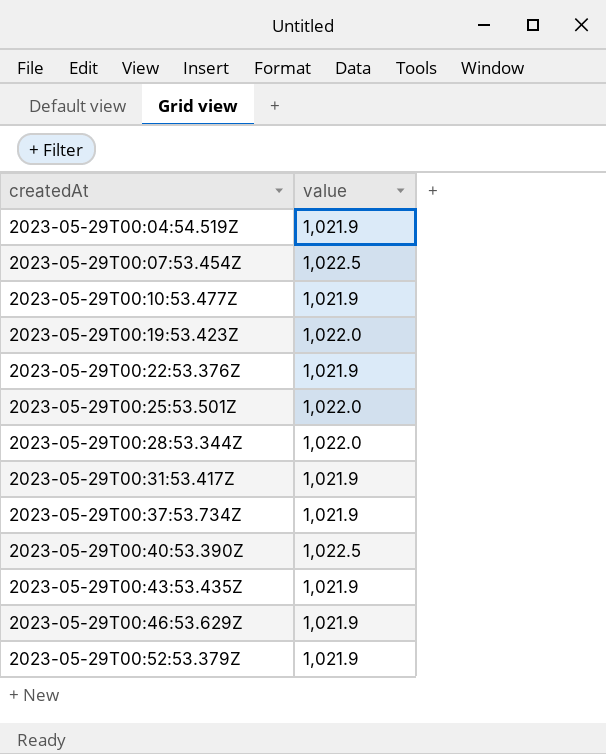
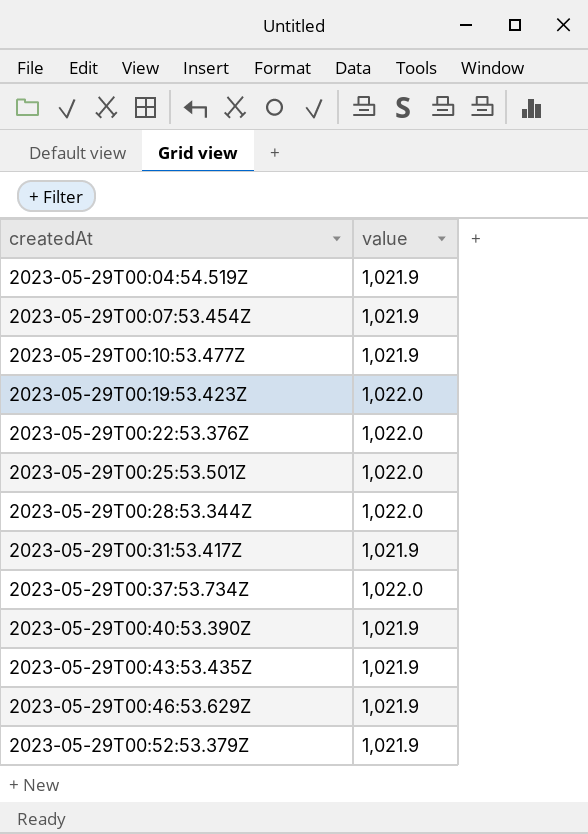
2023-05-29T00:07:53.454Z | value: 1,022.5 -> 1,021.9
2023-05-29T00:22:53.376Z | value: 1,021.9 -> 1,022.0
2023-05-29T00:37:53.734Z | value: 1,021.9 -> 1,022.0
2023-05-29T00:40:53.390Z | value: 1,022.5 -> 1,021.9

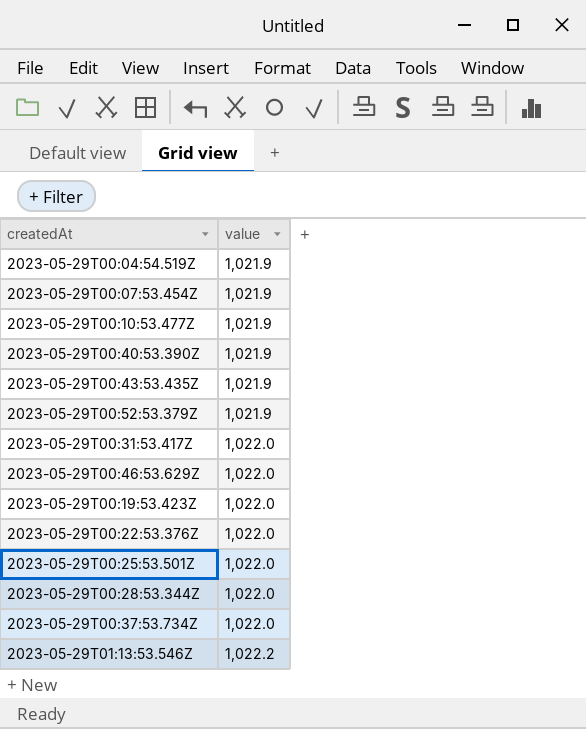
row order: createdAt ascending -> value ascending
2023-05-29T00:31:53.417Z | value: 1,021.9 -> 1,022.0
2023-05-29T00:46:53.629Z | value: 1,021.9 -> 1,022.0
row 2023-05-29T01:13:53.546Z: none -> 1,022.2

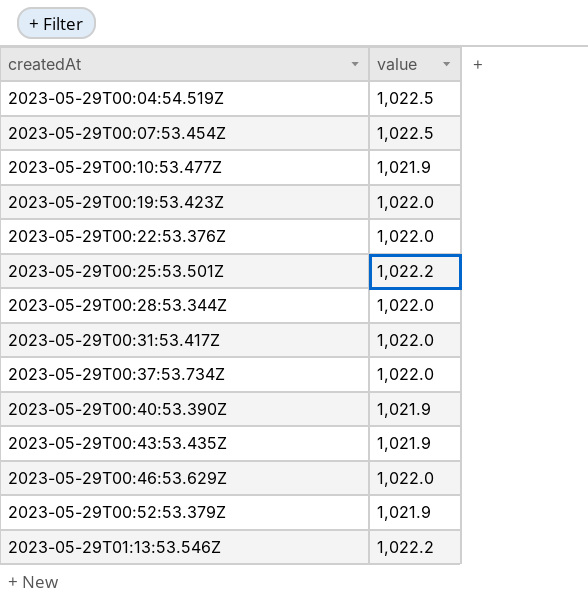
row order: value ascending -> createdAt ascending
2023-05-29T00:04:54.519Z | value: 1,021.9 -> 1,022.5
2023-05-29T00:07:53.454Z | value: 1,021.9 -> 1,022.5
2023-05-29T00:25:53.501Z | value: 1,022.0 -> 1,022.2

